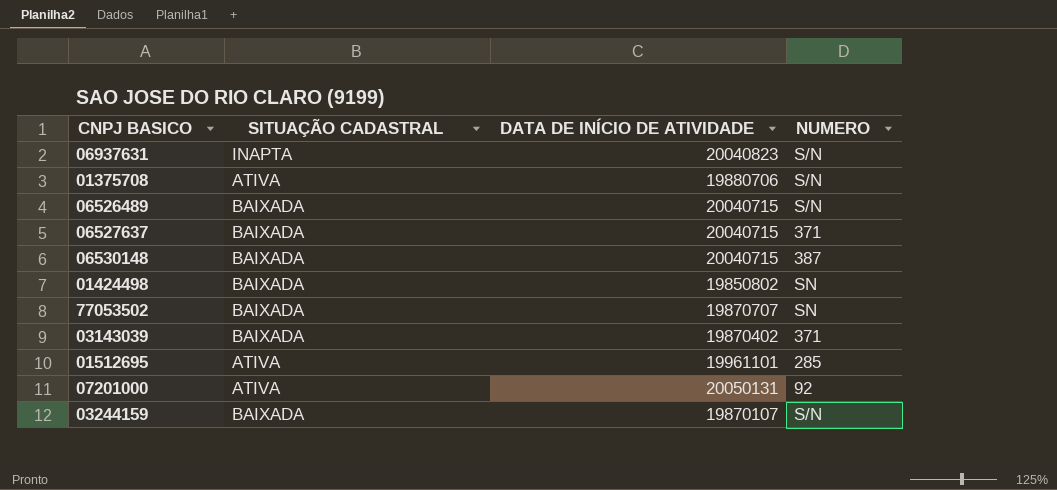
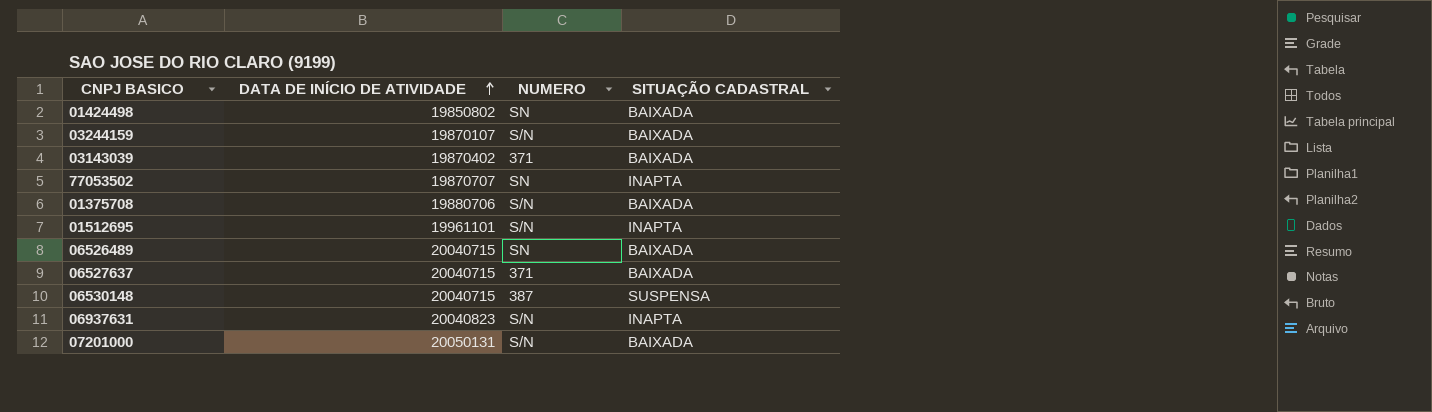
row order: none -> DATA DE INÍCIO DE ATIVIDADE ascending
column SITUAÇÃO CADASTRAL | position: 2 -> 4
77053502 | SITUAÇÃO CADASTRAL: BAIXADA -> INAPTA
01375708 | SITUAÇÃO CADASTRAL: ATIVA -> BAIXADA
01512695 | NUMERO: 285 -> S/N
01512695 | SITUAÇÃO CADASTRAL: ATIVA -> INAPTA
06526489 | NUMERO: S/N -> SN
06530148 | SITUAÇÃO CADASTRAL: BAIXADA -> SUSPENSA
07201000 | NUMERO: 92 -> S/N
07201000 | SITUAÇÃO CADASTRAL: ATIVA -> BAIXADA

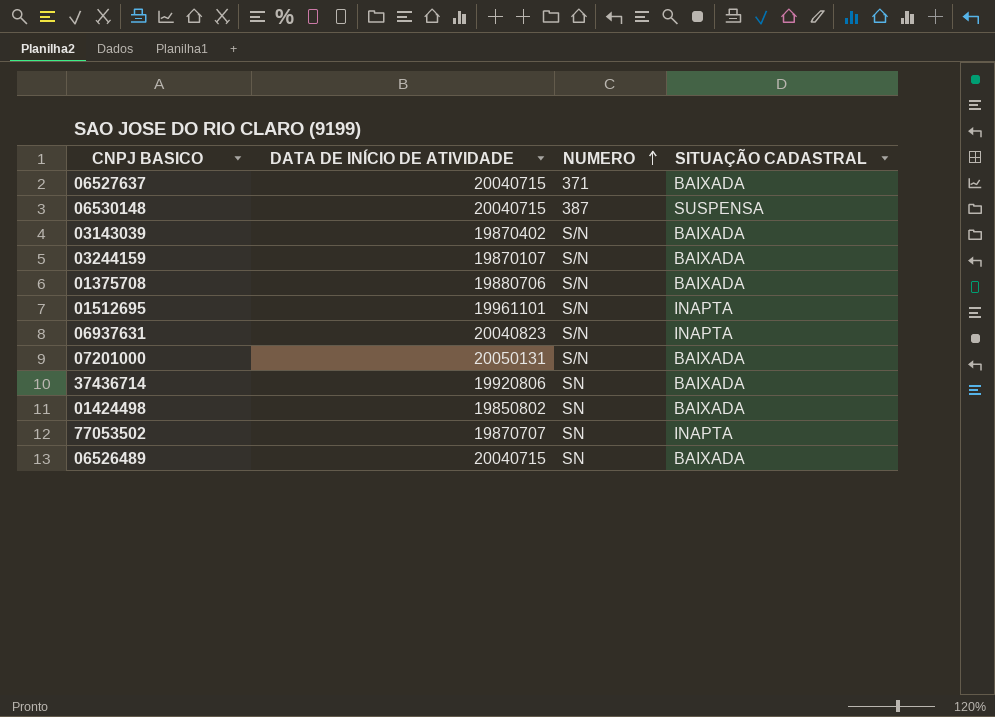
row order: DATA DE INÍCIO DE ATIVIDADE ascending -> NUMERO ascending
03143039 | NUMERO: 371 -> S/N
row 37436714: none -> 19920806 | SN | BAIXADA

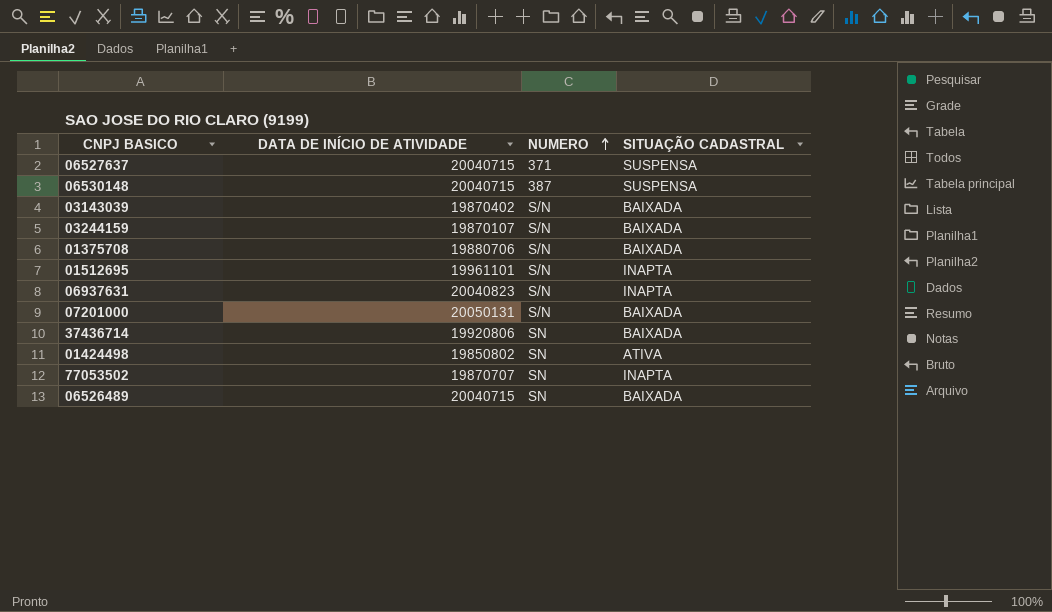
06527637 | SITUAÇÃO CADASTRAL: BAIXADA -> SUSPENSA
01424498 | SITUAÇÃO CADASTRAL: BAIXADA -> ATIVA

